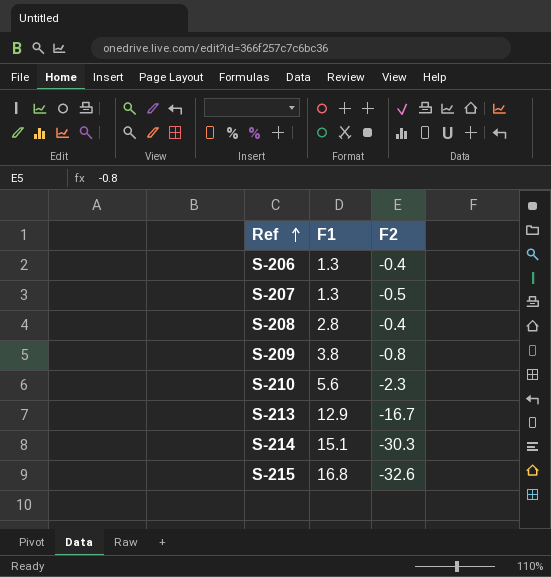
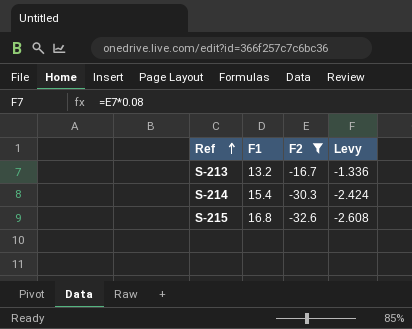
filter: none -> F2 <= -16.7
column Levy | formula: none -> [F2] * 0.08
S-213 | F1: 12.9 -> 13.2
S-214 | F1: 15.1 -> 15.4

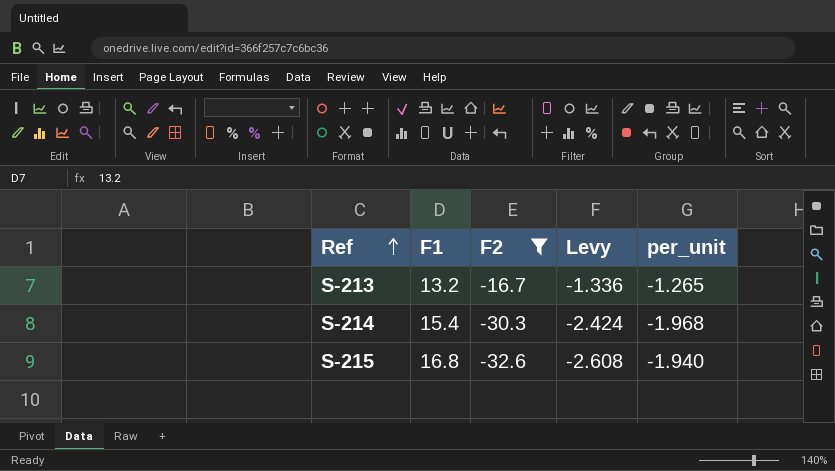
column per_unit | formula: none -> [F2] / [F1]

